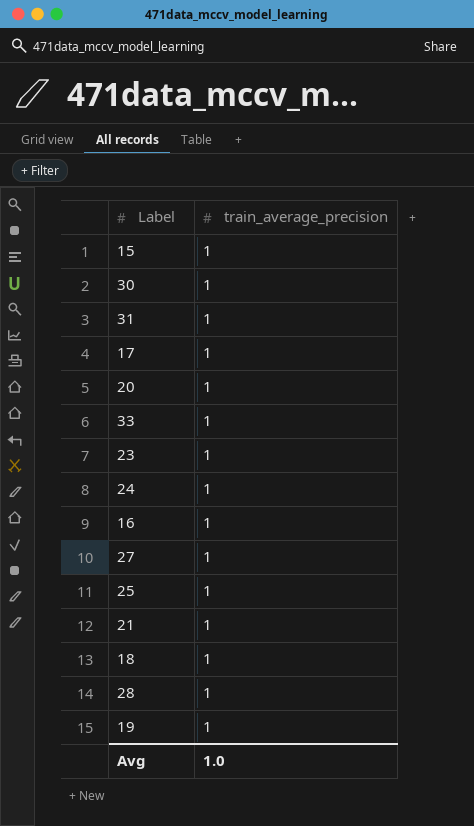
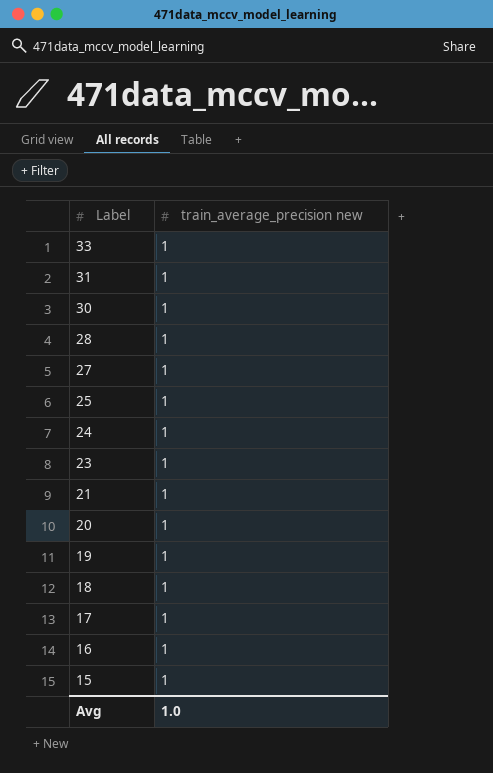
row order: none -> Label descending
column name: train_average_precision -> train_average_precision new

